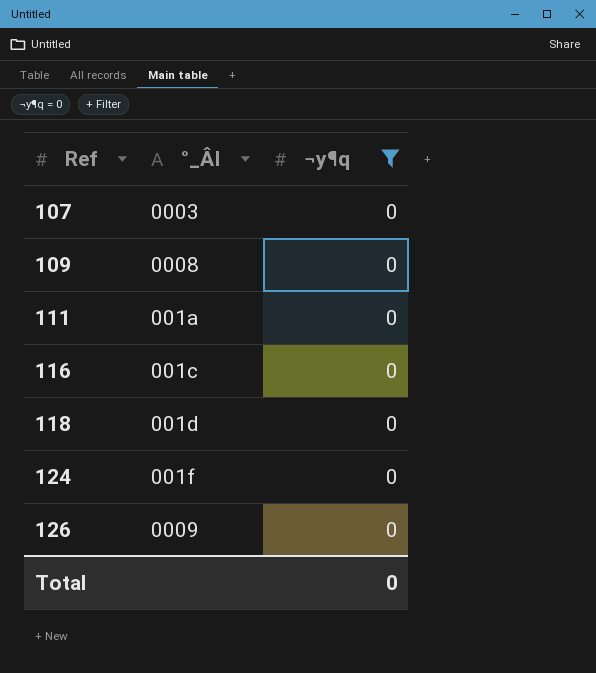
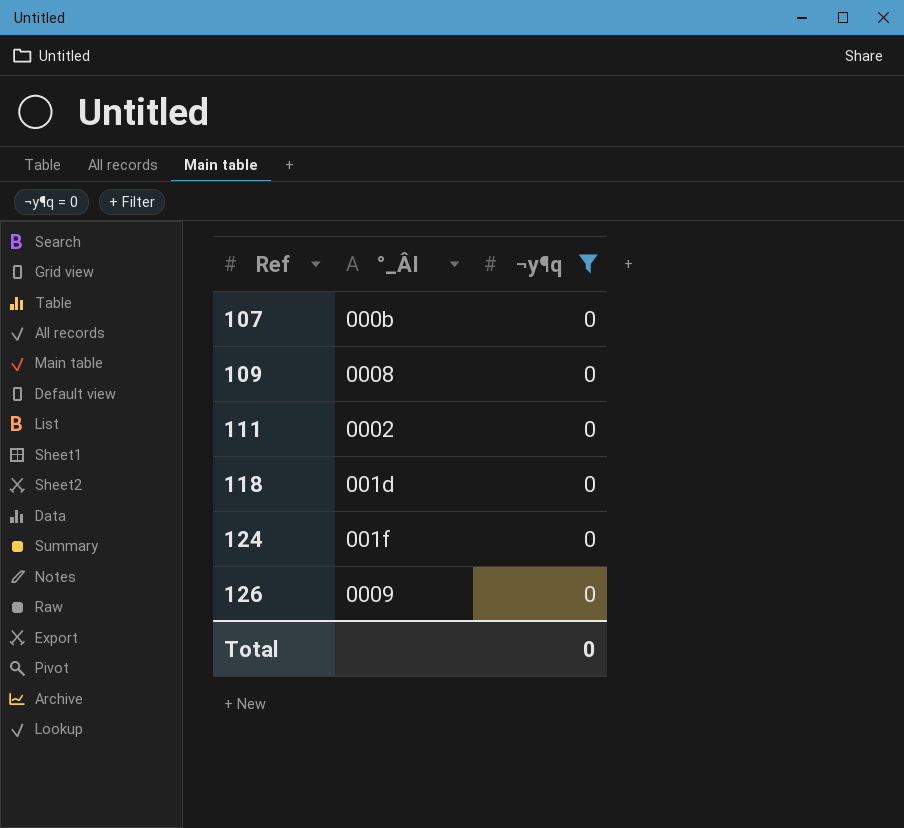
row 116: 001c | 0 -> none
107 | °_ÂI: 0003 -> 000b
111 | °_ÂI: 001a -> 0002

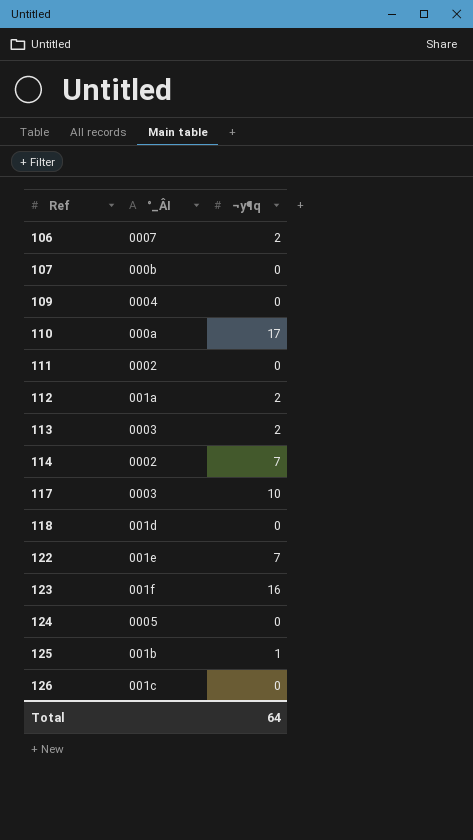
filter: ¬y¶q = 0 -> none
109 | °_ÂI: 0008 -> 0004
124 | °_ÂI: 001f -> 0005
126 | °_ÂI: 0009 -> 001c
Total | ¬y¶q: 0 -> 64

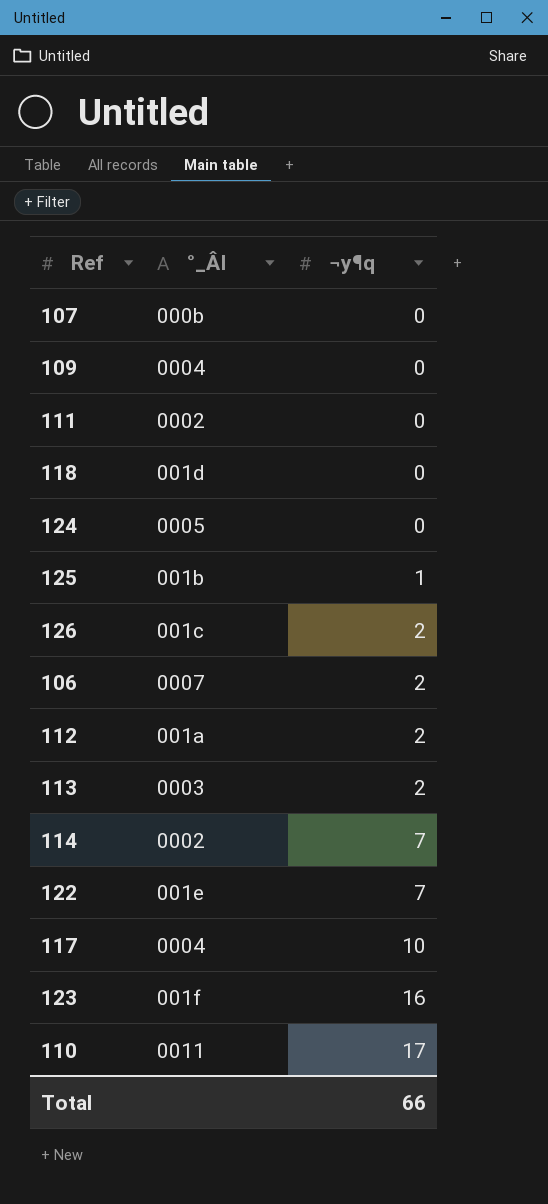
row order: Ref ascending -> ¬y¶q ascending
126 | ¬y¶q: 0 -> 2
117 | °_ÂI: 0003 -> 0004
110 | °_ÂI: 000a -> 0011
Total | ¬y¶q: 64 -> 66

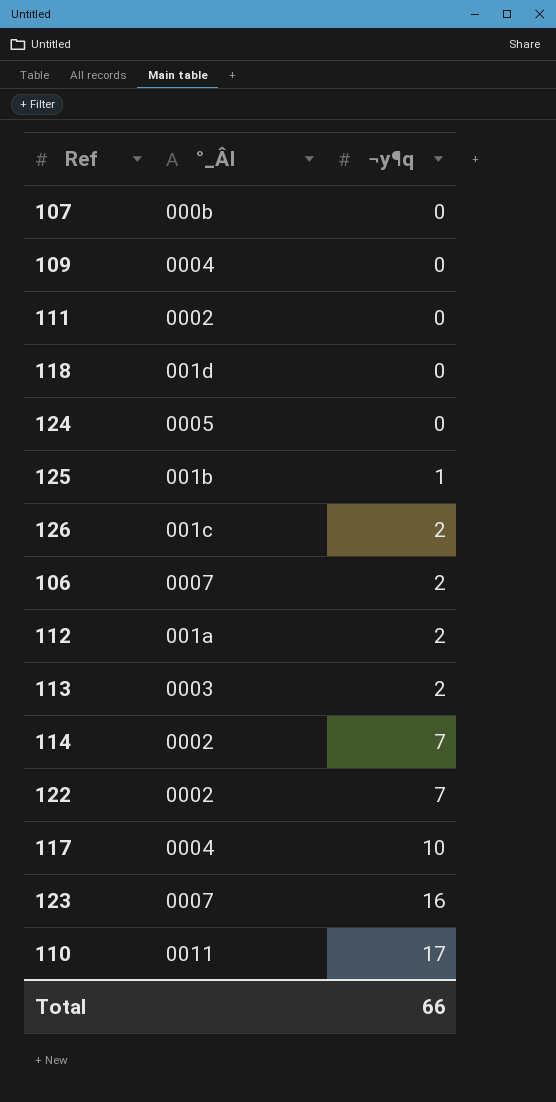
122 | °_ÂI: 001e -> 0002
123 | °_ÂI: 001f -> 0007

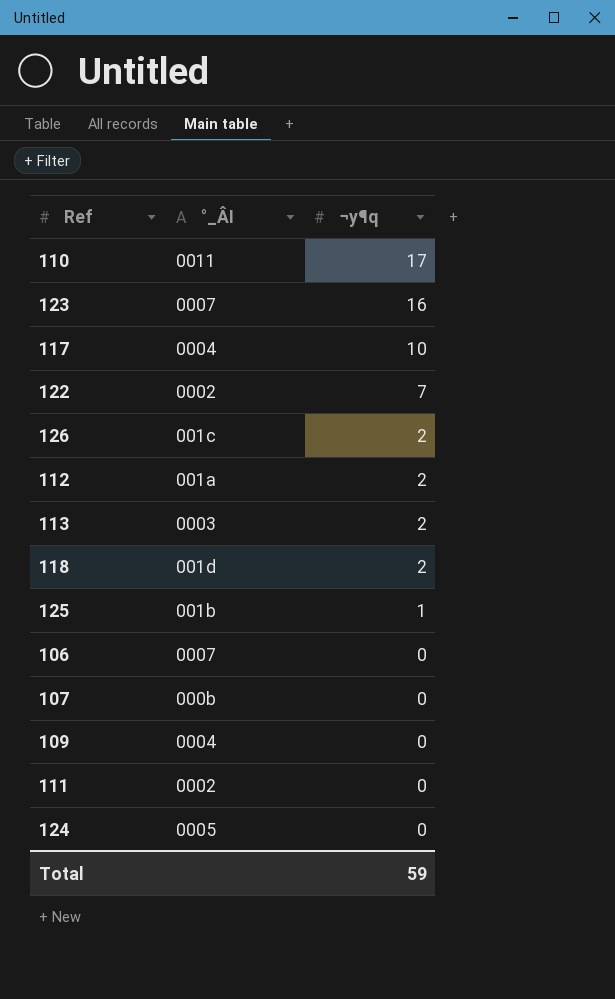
row order: ¬y¶q ascending -> ¬y¶q descending
row 114: 0002 | 7 -> none
118 | ¬y¶q: 0 -> 2
106 | ¬y¶q: 2 -> 0
Total | ¬y¶q: 66 -> 59

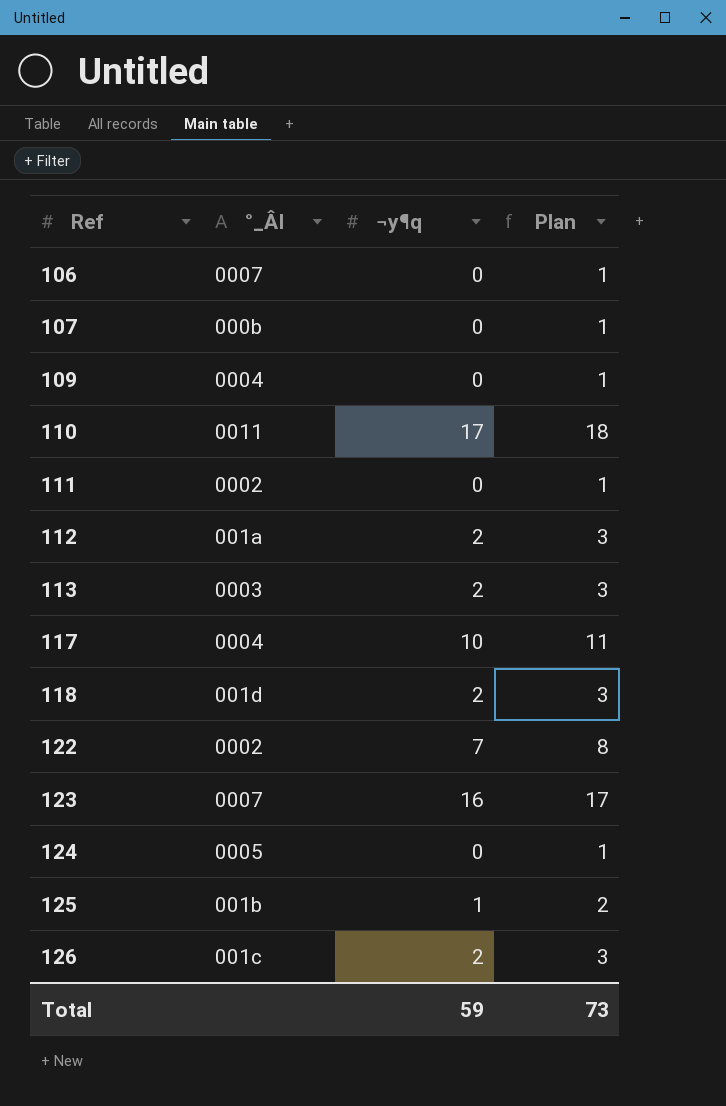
row order: ¬y¶q descending -> Ref ascending
column Plan | formula: none -> [¬y¶q] + 1

